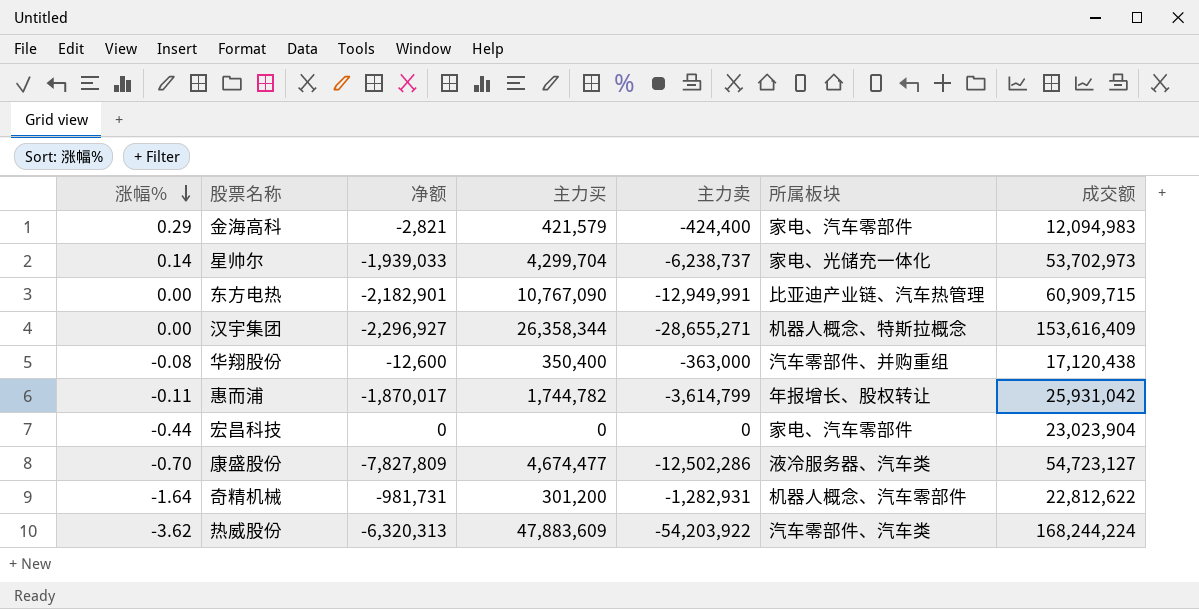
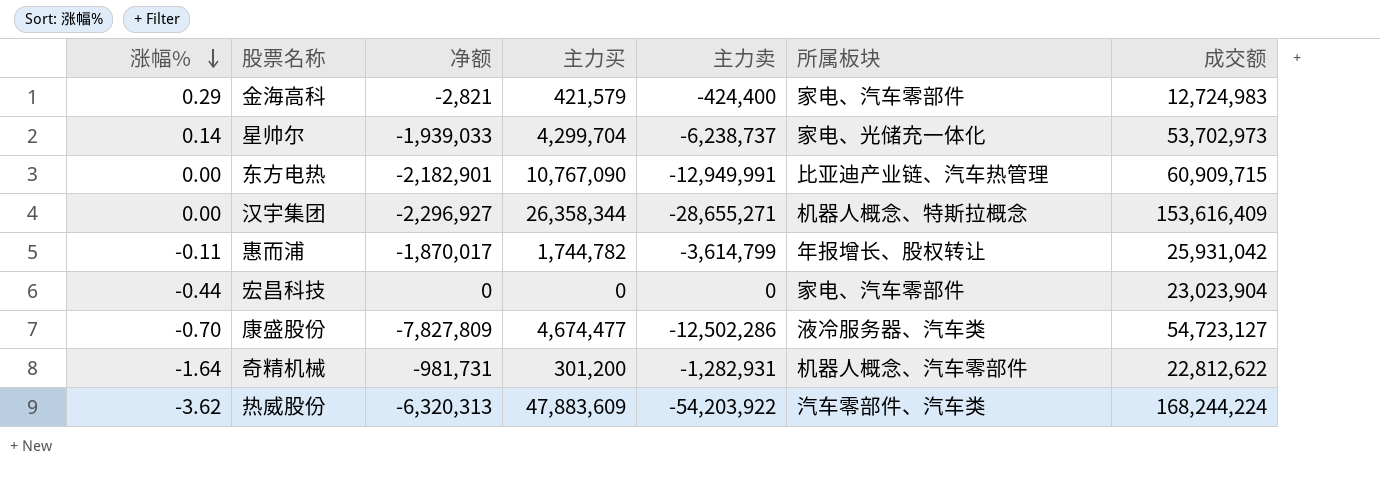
row 华翔股份: -0.08 | -12,600 | 350,400 | -363,000 | 汽车零部件、并购重组 | 17,120,438 -> none
金海高科 | 成交额: 12,094,983 -> 12,724,983

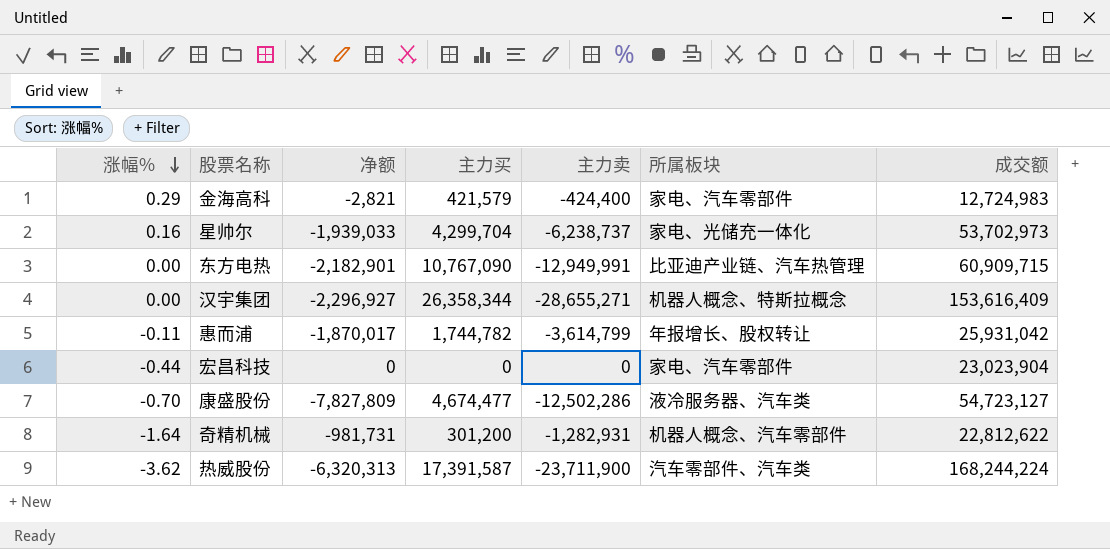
星帅尔 | 涨幅%: 0.14 -> 0.16
热威股份 | 主力买: 47,883,609 -> 17,391,587
热威股份 | 主力卖: -54,203,922 -> -23,711,900

